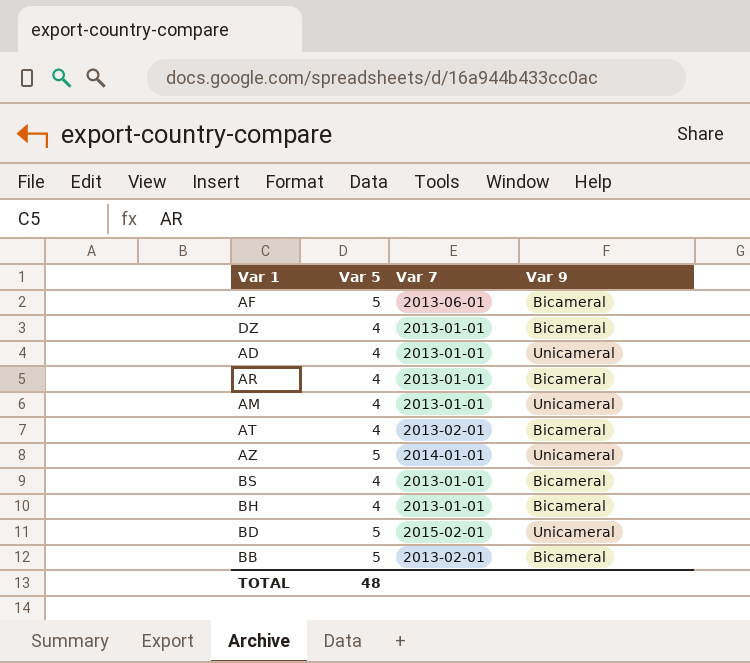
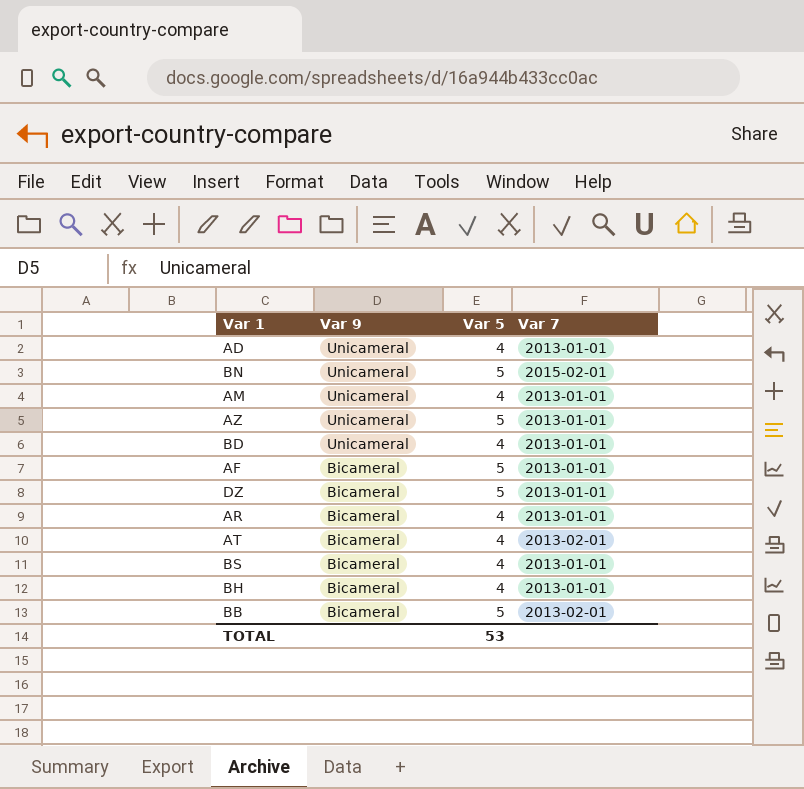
row order: none -> Var 9 descending
column Var 9 | position: 4 -> 2
row BN: none -> Unicameral | 5 | 2015-02-01
AZ | Var 7: 2014-01-01 -> 2013-01-01
BD | Var 5: 5 -> 4
BD | Var 7: 2015-02-01 -> 2013-01-01
AF | Var 7: 2013-06-01 -> 2013-01-01
DZ | Var 5: 4 -> 5
TOTAL | Var 5: 48 -> 53

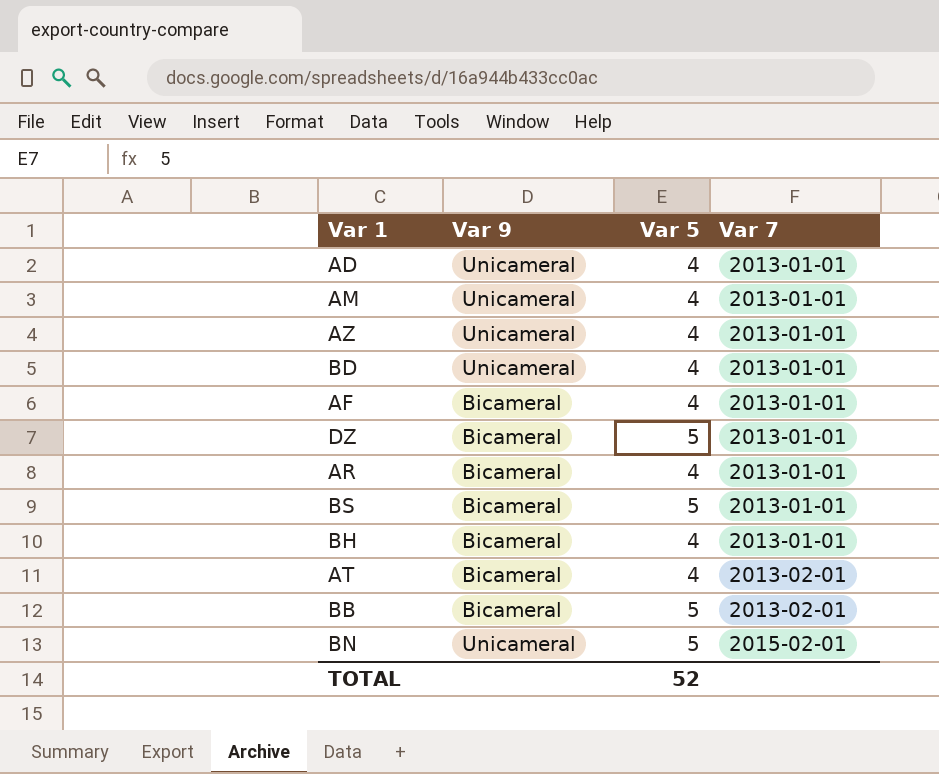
row order: Var 9 descending -> Var 7 ascending
AZ | Var 5: 5 -> 4
AF | Var 5: 5 -> 4
BS | Var 5: 4 -> 5
TOTAL | Var 5: 53 -> 52

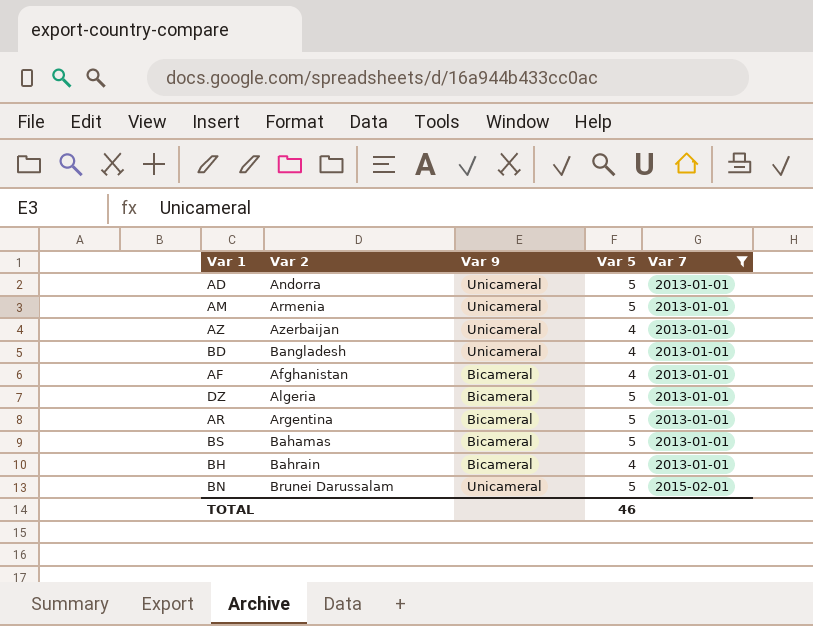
filter: none -> Var 7 != 2013-02-01
column Var 2 | position: none -> 2
AD | Var 5: 4 -> 5
AM | Var 5: 4 -> 5
AR | Var 5: 4 -> 5
TOTAL | Var 5: 52 -> 46

